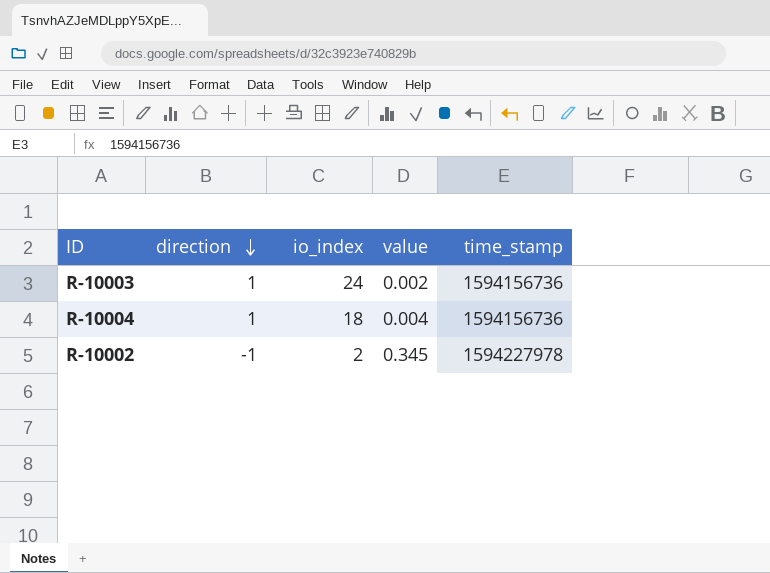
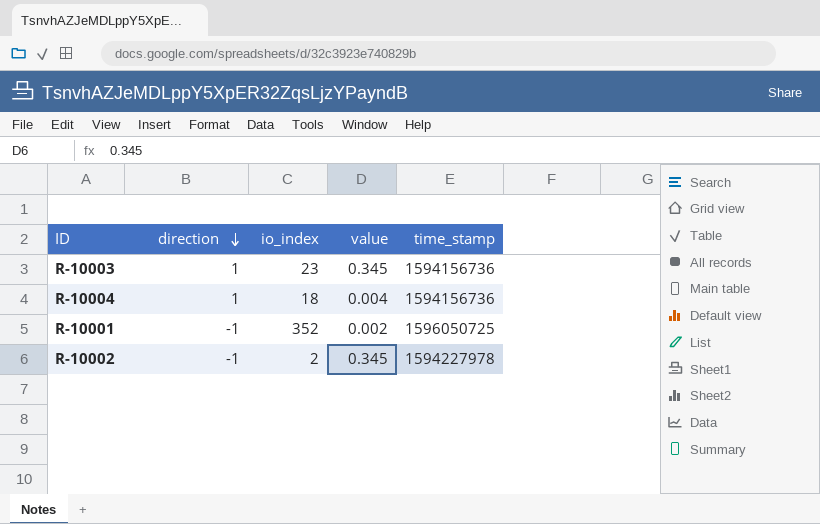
R-10003 | io_index: 24 -> 23
R-10003 | value: 0.002 -> 0.345
row R-10001: none -> -1 | 352 | 0.002 | 1596050725

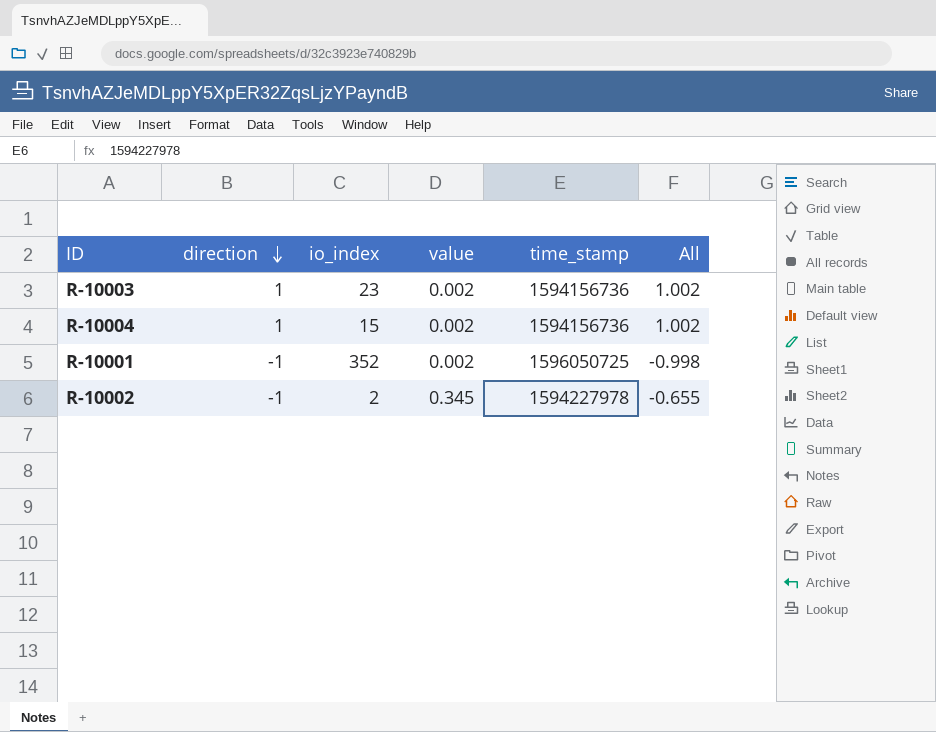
column All | formula: none -> [direction] + [value]
R-10003 | value: 0.345 -> 0.002
R-10004 | io_index: 18 -> 15
R-10004 | value: 0.004 -> 0.002

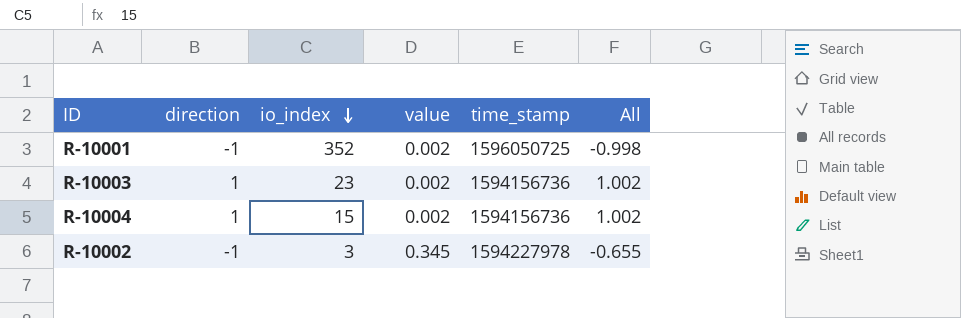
row order: direction descending -> io_index descending
R-10002 | io_index: 2 -> 3

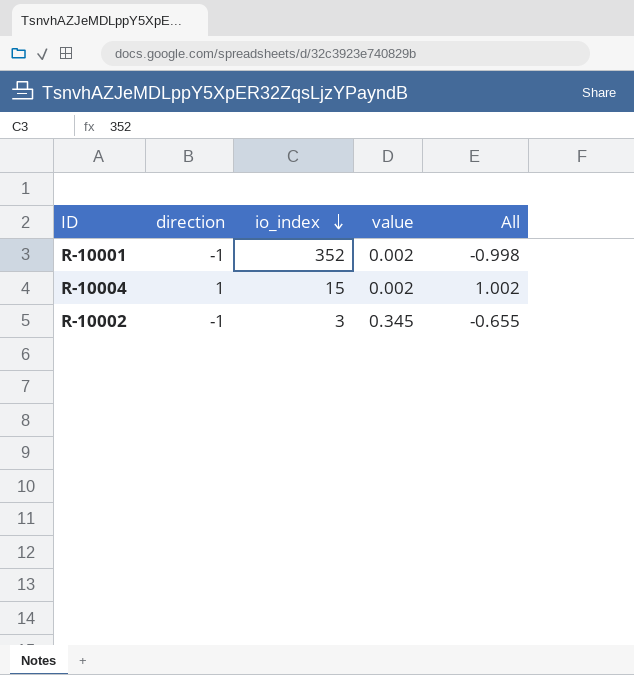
column time_stamp | position: 5 -> none
row R-10003: 1 | 23 | 0.002 | 1594156736 | 1.002 -> none

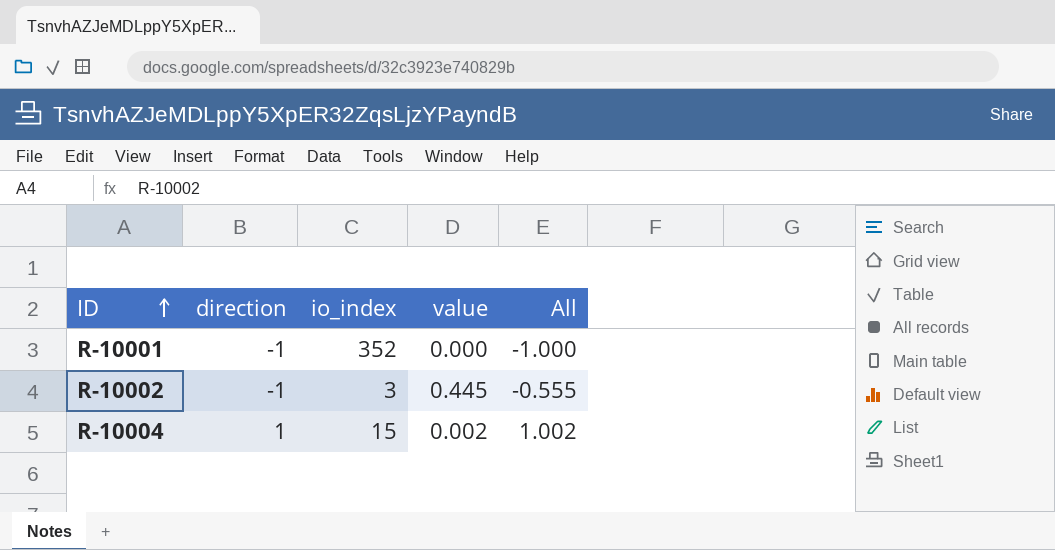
row order: io_index descending -> ID ascending
R-10001 | value: 0.002 -> 0.000
R-10001 | All: -0.998 -> -1.000
R-10002 | value: 0.345 -> 0.445
R-10002 | All: -0.655 -> -0.555

